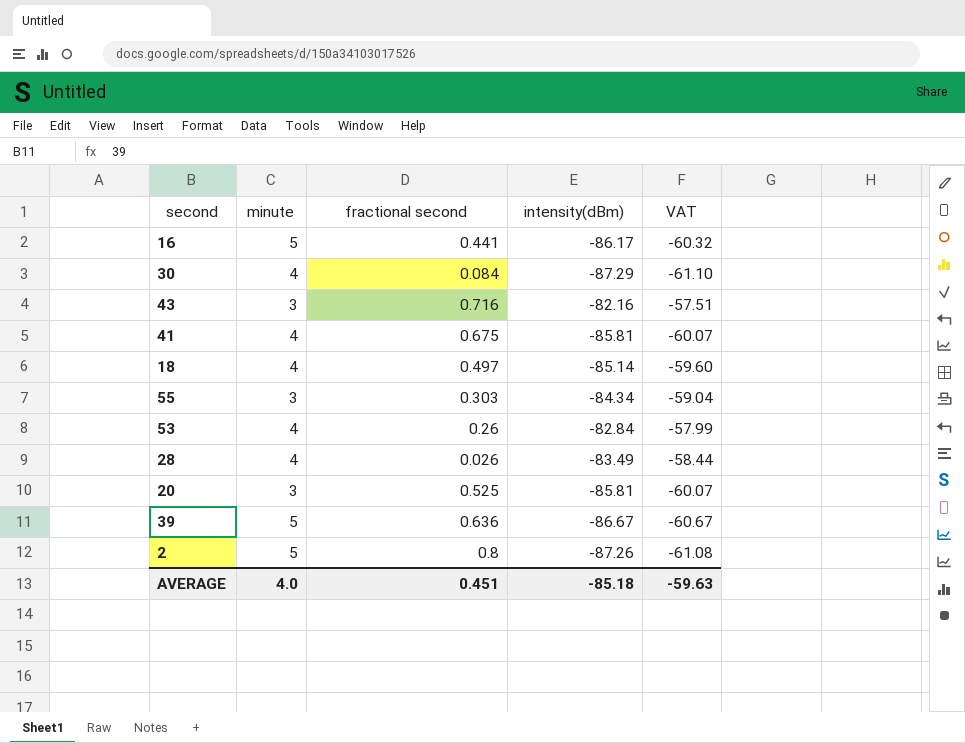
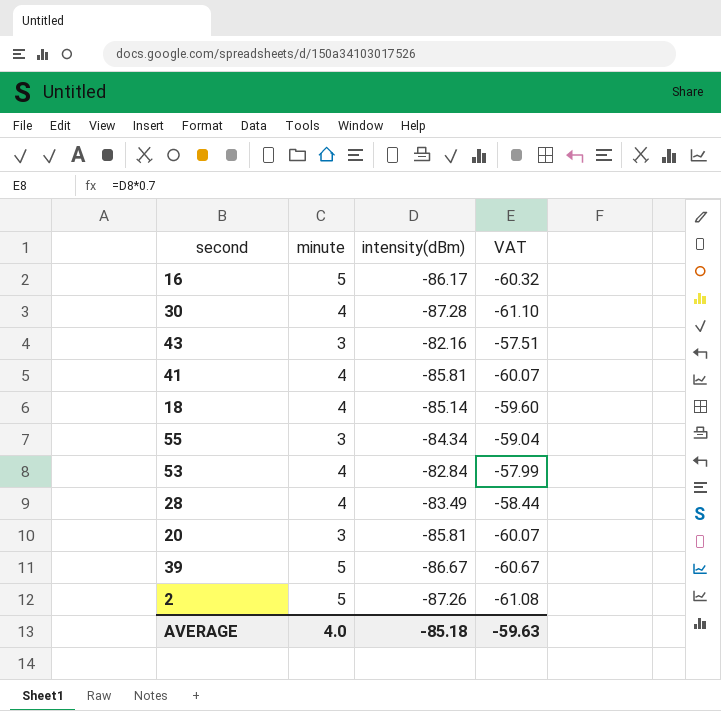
column fractional second | position: 3 -> none
30 | intensity(dBm): -87.29 -> -87.28

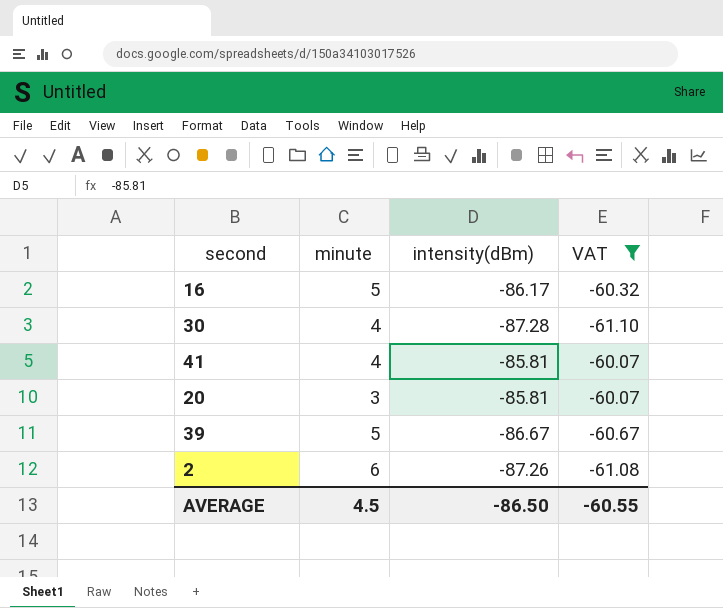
filter: none -> VAT <= -60.07
2 | minute: 5 -> 6
AVERAGE | minute: 4.0 -> 4.5
AVERAGE | intensity(dBm): -85.18 -> -86.50
AVERAGE | VAT: -59.63 -> -60.55

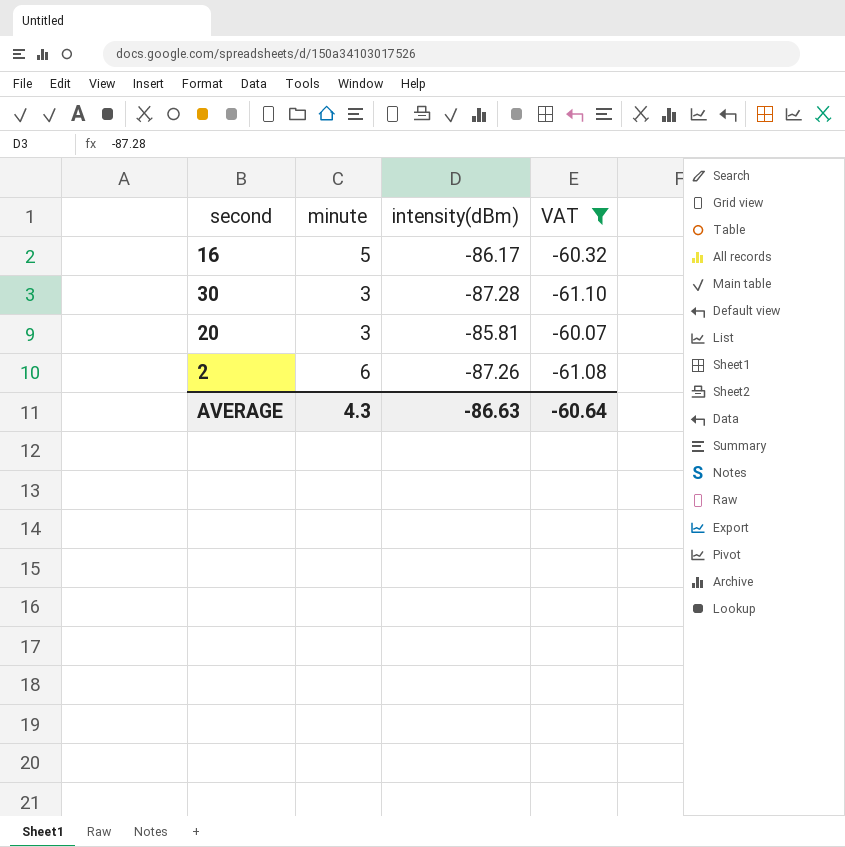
row 41: 4 | -85.81 | -60.07 -> none
row 39: 5 | -86.67 | -60.67 -> none
30 | minute: 4 -> 3
AVERAGE | minute: 4.5 -> 4.3
AVERAGE | intensity(dBm): -86.50 -> -86.63
AVERAGE | VAT: -60.55 -> -60.64

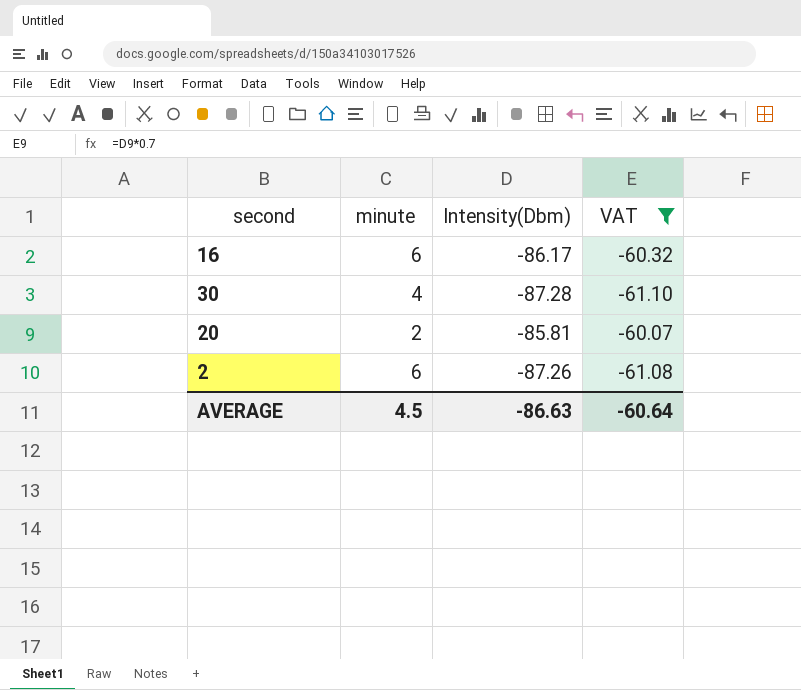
column name: intensity(dBm) -> Intensity(Dbm)
16 | minute: 5 -> 6
30 | minute: 3 -> 4
20 | minute: 3 -> 2
AVERAGE | minute: 4.3 -> 4.5

